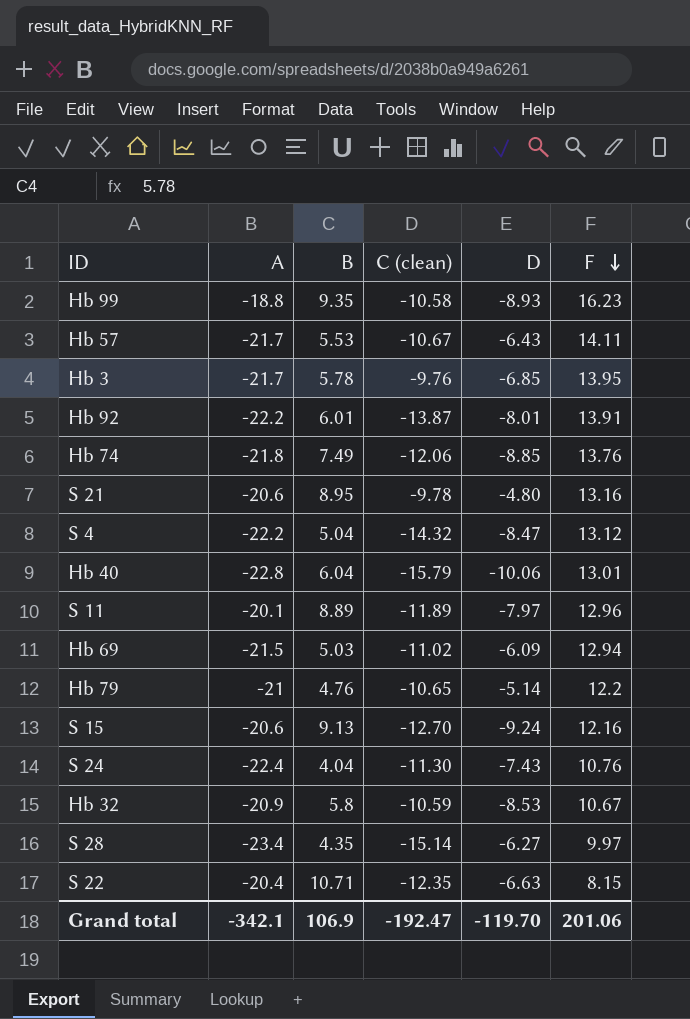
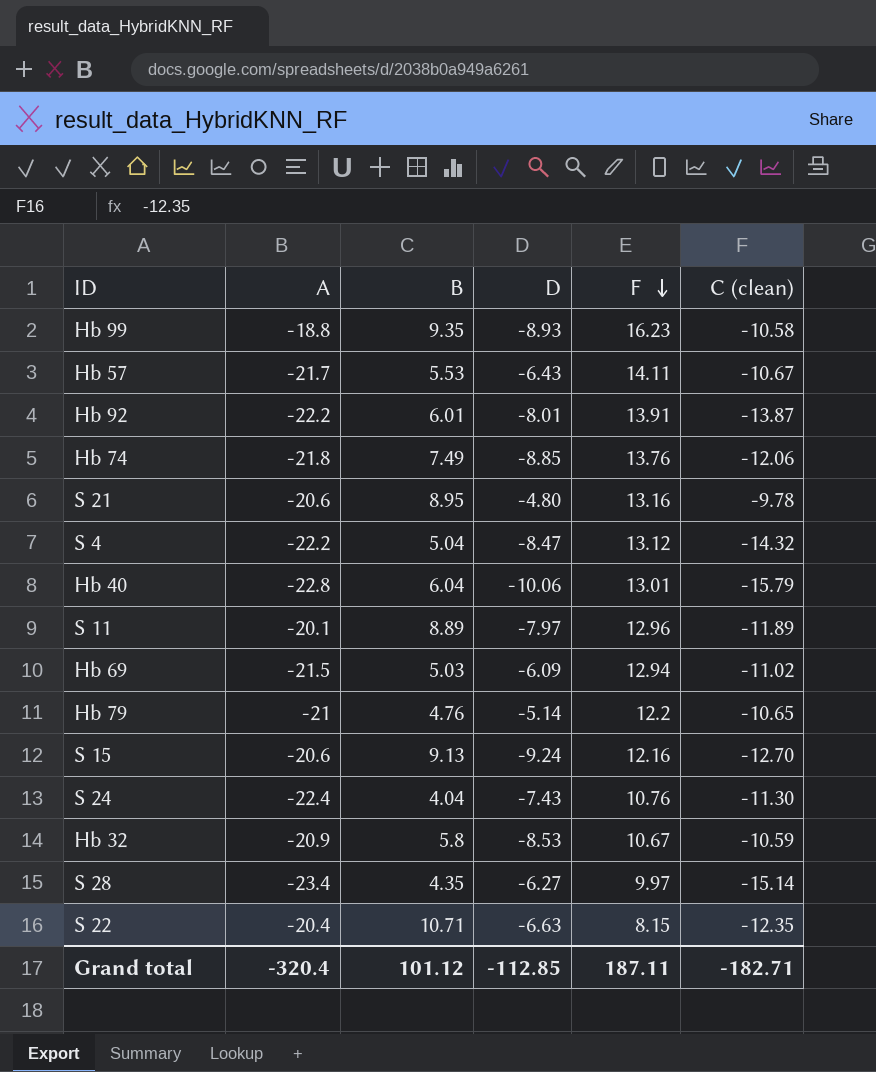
column C (clean) | position: 4 -> 6
row Hb 3: -21.7 | 5.78 | -9.76 | -6.85 | 13.95 -> none
Grand total | A: -342.1 -> -320.4
Grand total | B: 106.9 -> 101.12
Grand total | D: -119.70 -> -112.85
Grand total | F: 201.06 -> 187.11
Grand total | C (clean): -192.47 -> -182.71

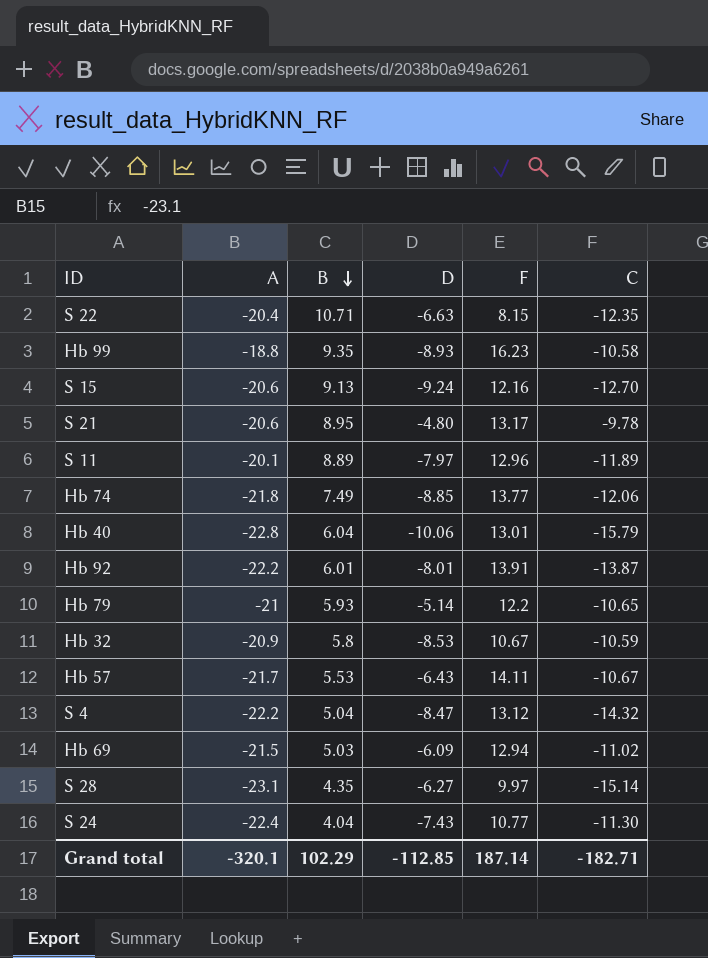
row order: F descending -> B descending
column name: C (clean) -> C
S 21 | F: 13.16 -> 13.17
Hb 74 | F: 13.76 -> 13.77
Hb 79 | B: 4.76 -> 5.93
S 28 | A: -23.4 -> -23.1
S 24 | F: 10.76 -> 10.77
Grand total | A: -320.4 -> -320.1
Grand total | B: 101.12 -> 102.29
Grand total | F: 187.11 -> 187.14

